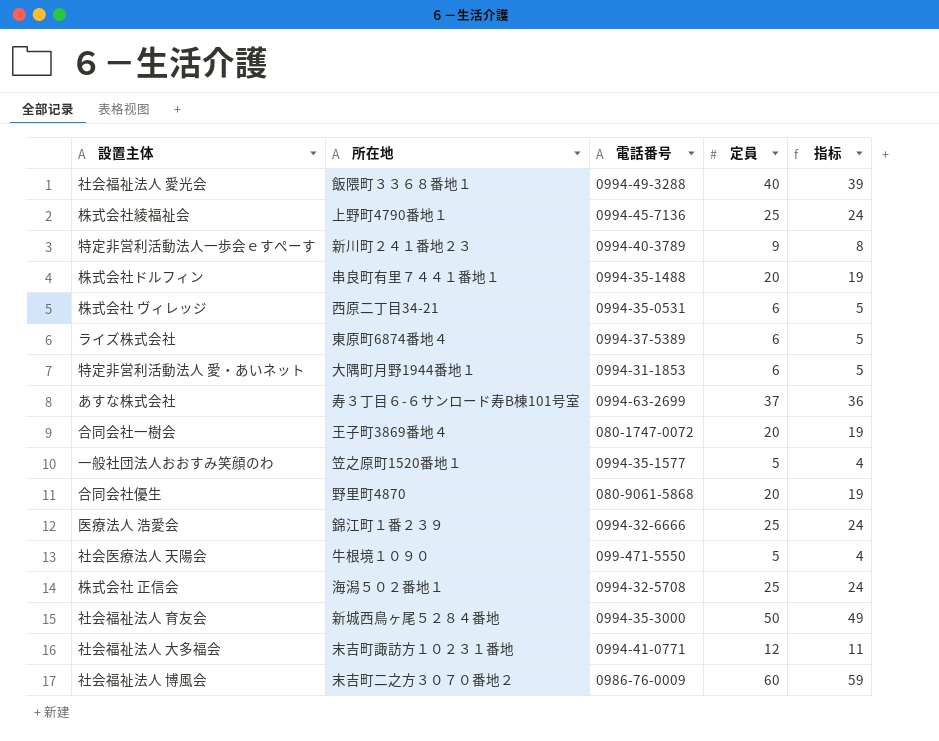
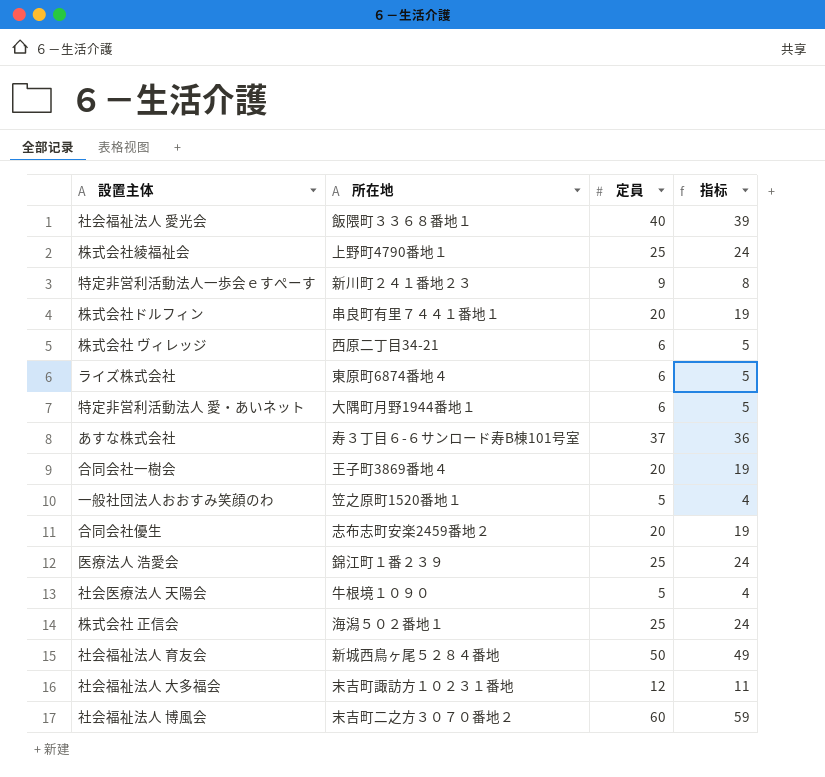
column 電話番号 | position: 3 -> none
合同会社優生 | 所在地: 野里町4870 -> 志布志町安楽2459番地２

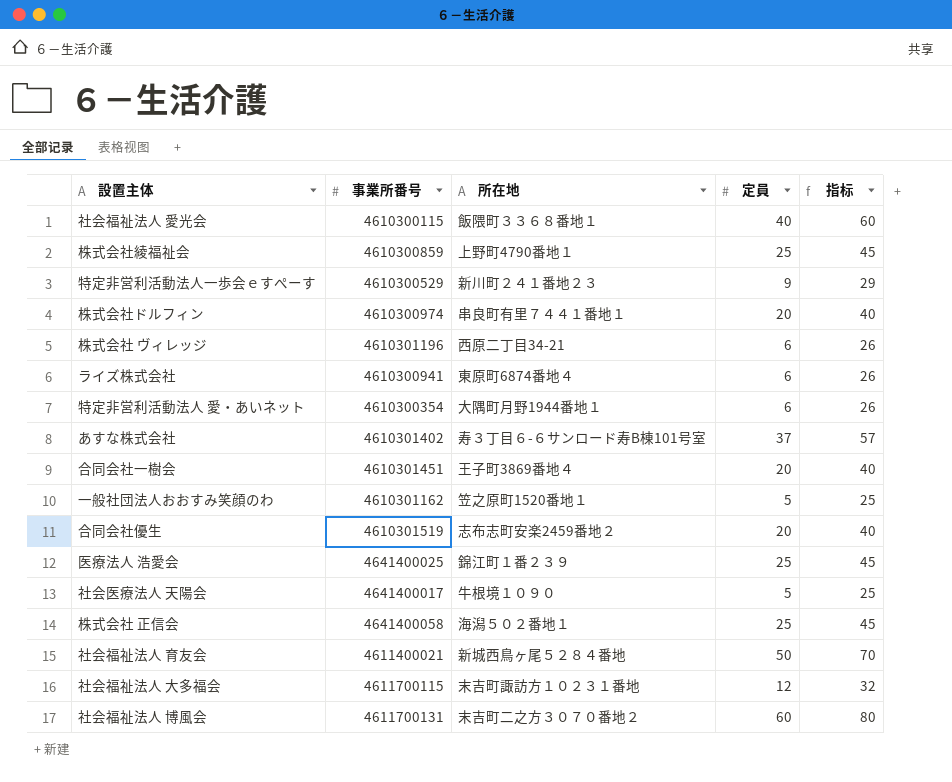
column 事業所番号 | position: none -> 2
column 指标 | formula: [定員] - 1 -> [定員] + 20

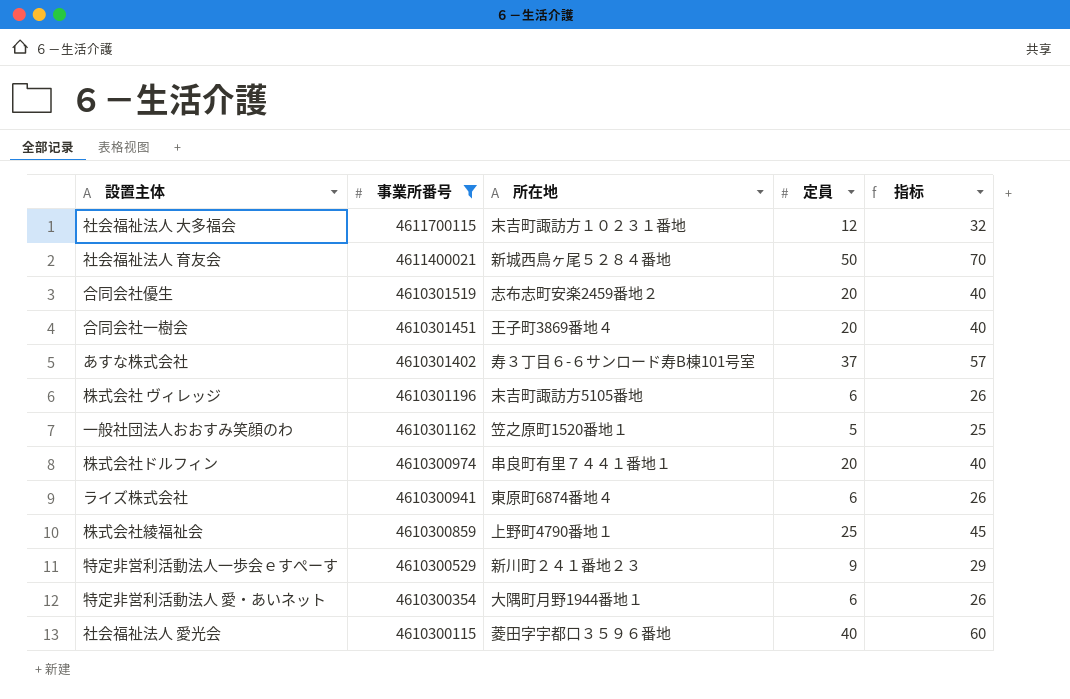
filter: none -> 事業所番号 <= 4611700115
row order: none -> 事業所番号 descending
株式会社 ヴィレッジ | 所在地: 西原二丁目34-21 -> 末吉町諏訪方5105番地
社会福祉法人 愛光会 | 所在地: 飯隈町３３６８番地１ -> 菱田字宇都口３５９６番地

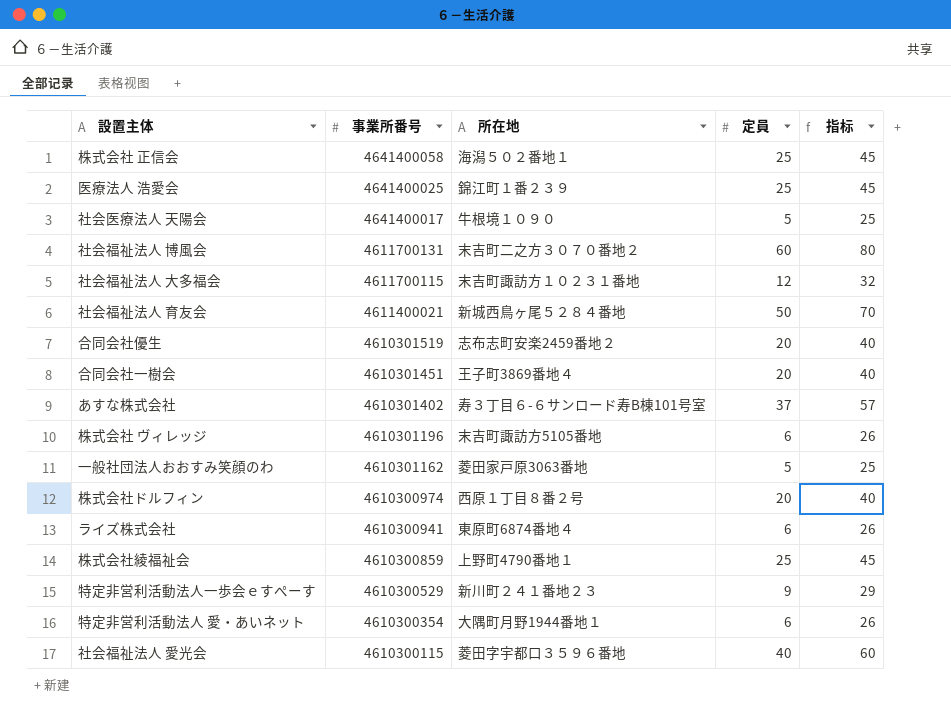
filter: 事業所番号 <= 4611700115 -> none
一般社団法人おおすみ笑顔のわ | 所在地: 笠之原町1520番地１ -> 菱田家戸原3063番地
株式会社ドルフィン | 所在地: 串良町有里７４４１番地１ -> 西原１丁目８番２号

